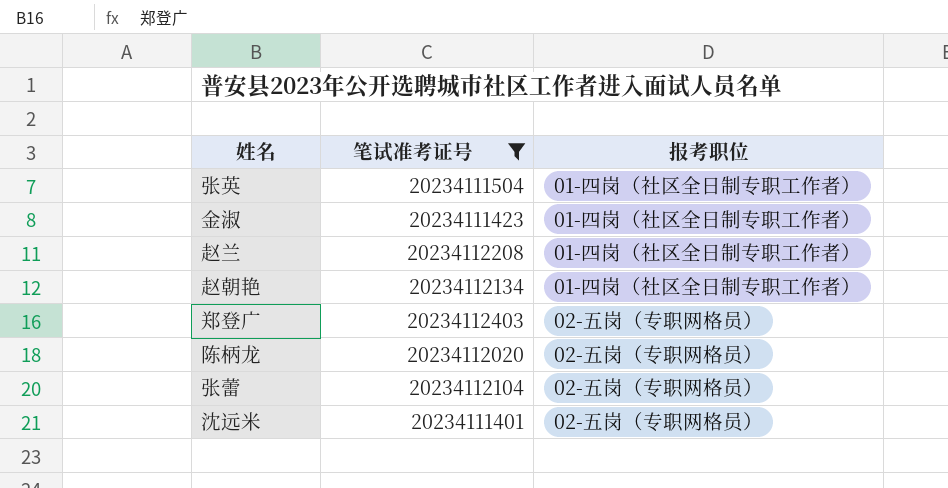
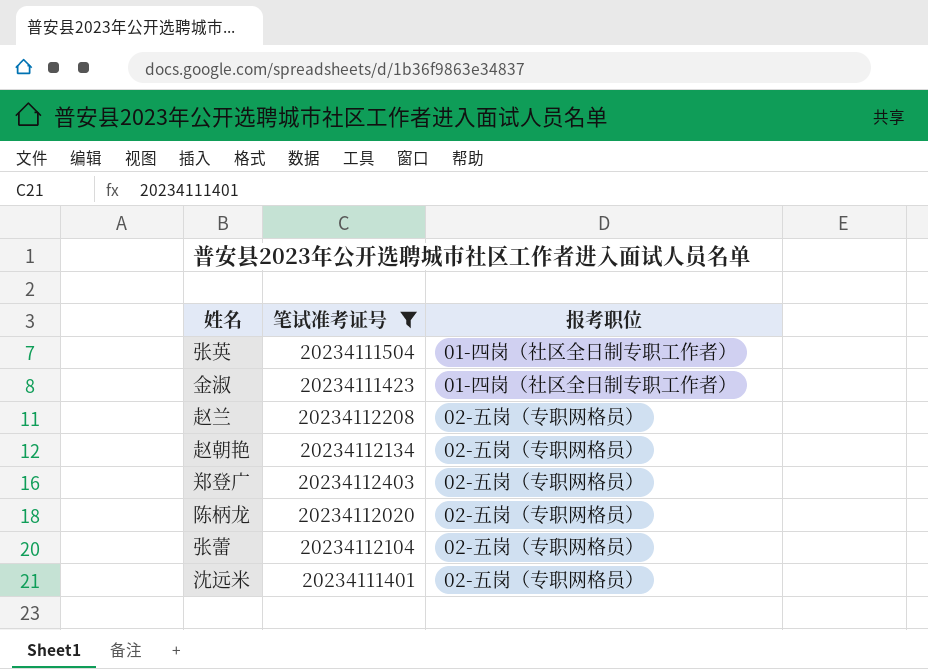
赵兰 | 报考职位: 01-四岗（社区全日制专职工作者） -> 02-五岗（专职网格员）
赵朝艳 | 报考职位: 01-四岗（社区全日制专职工作者） -> 02-五岗（专职网格员）

